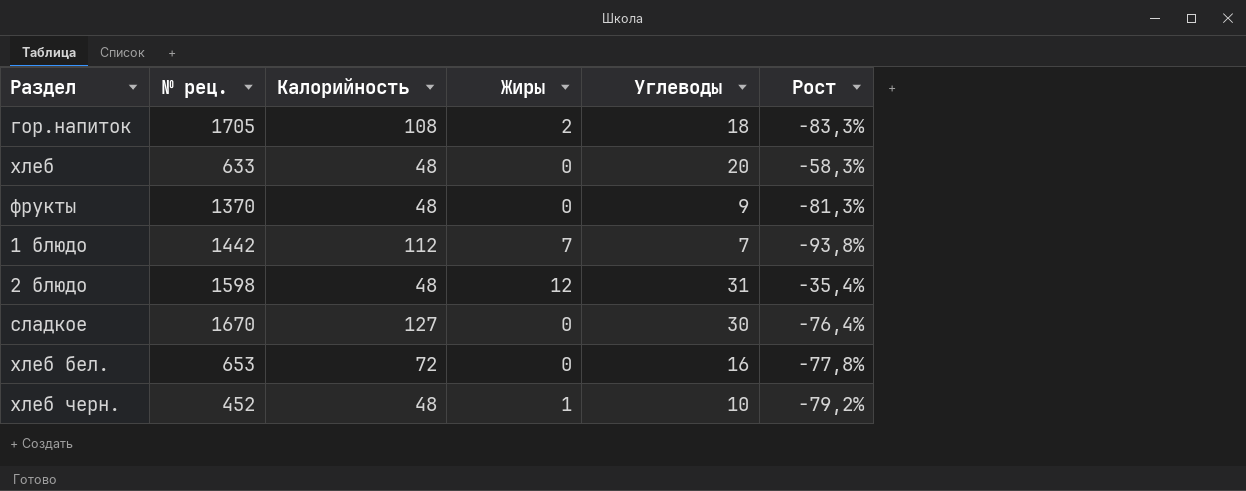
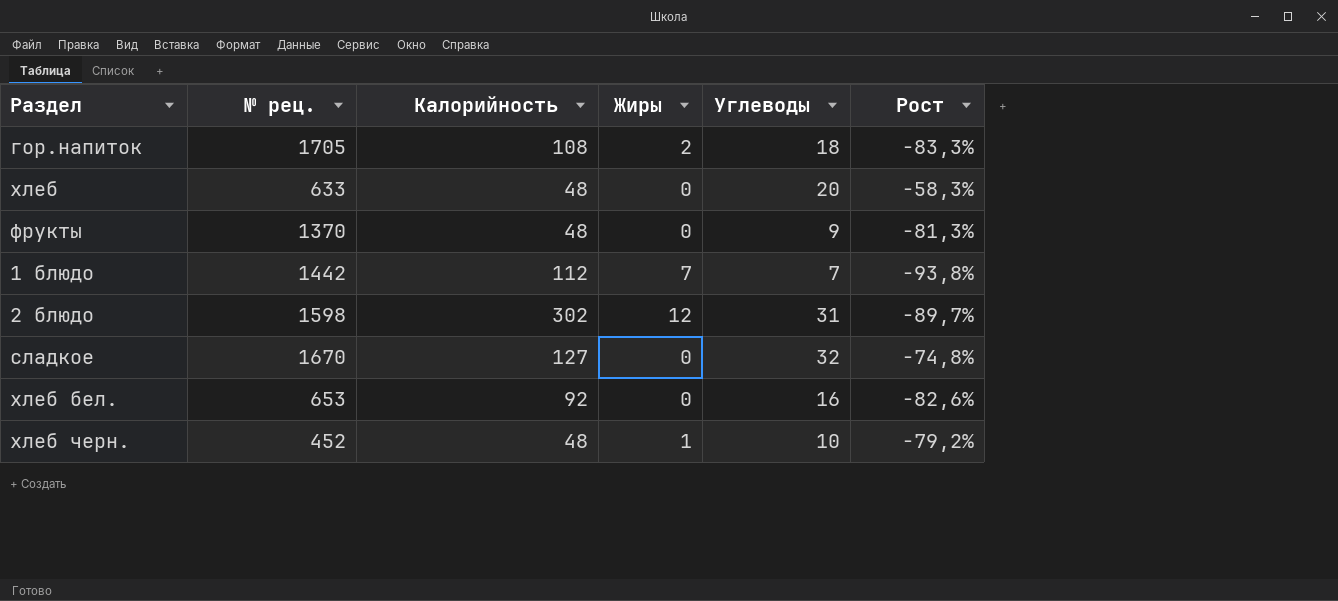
2 блюдо | Калорийность: 48 -> 302
2 блюдо | Рост: -35,4% -> -89,7%
сладкое | Углеводы: 30 -> 32
сладкое | Рост: -76,4% -> -74,8%
хлеб бел. | Калорийность: 72 -> 92
хлеб бел. | Рост: -77,8% -> -82,6%

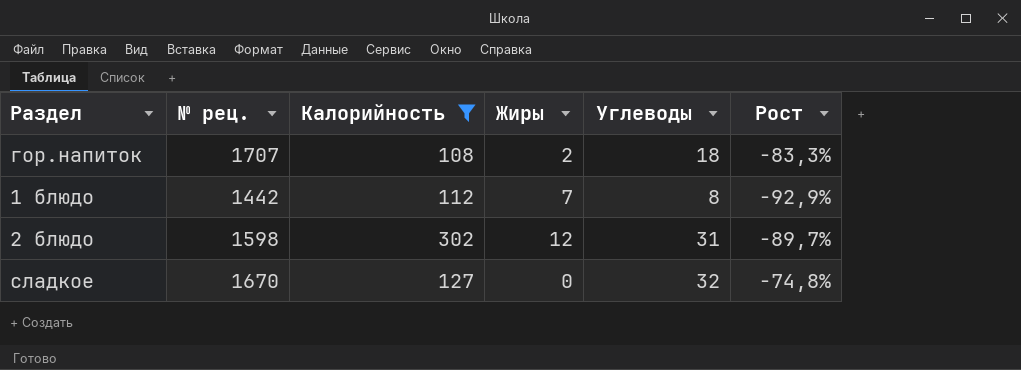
filter: none -> Калорийность >= 108
гор.напиток | № рец.: 1705 -> 1707
1 блюдо | Углеводы: 7 -> 8
1 блюдо | Рост: -93,8% -> -92,9%

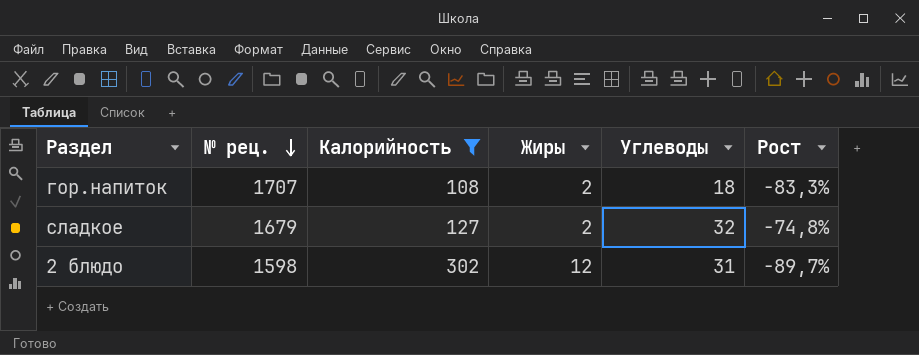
row order: none -> № рец. descending
row 1 блюдо: 1442 | 112 | 7 | 8 | -92,9% -> none
сладкое | № рец.: 1670 -> 1679
сладкое | Жиры: 0 -> 2

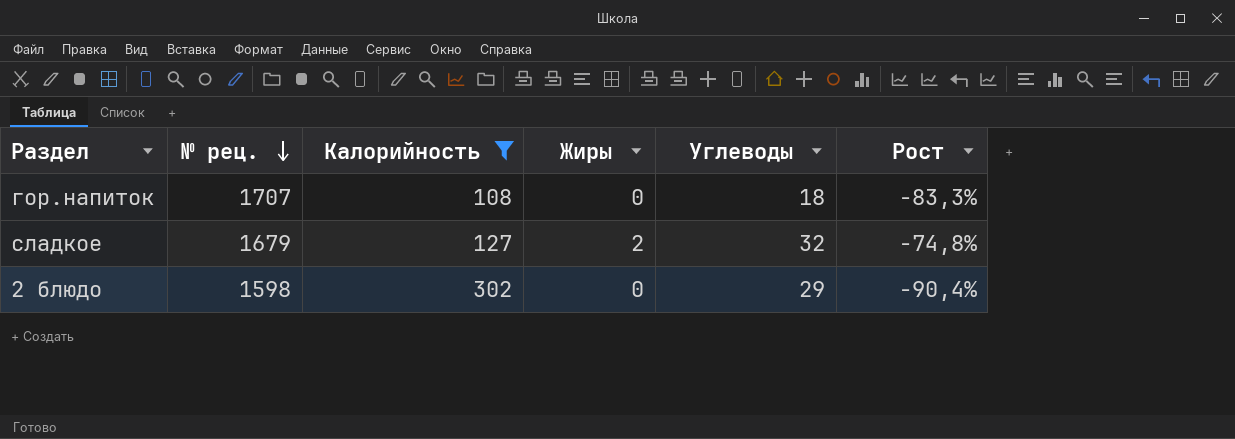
гор.напиток | Жиры: 2 -> 0
2 блюдо | Жиры: 12 -> 0
2 блюдо | Углеводы: 31 -> 29
2 блюдо | Рост: -89,7% -> -90,4%

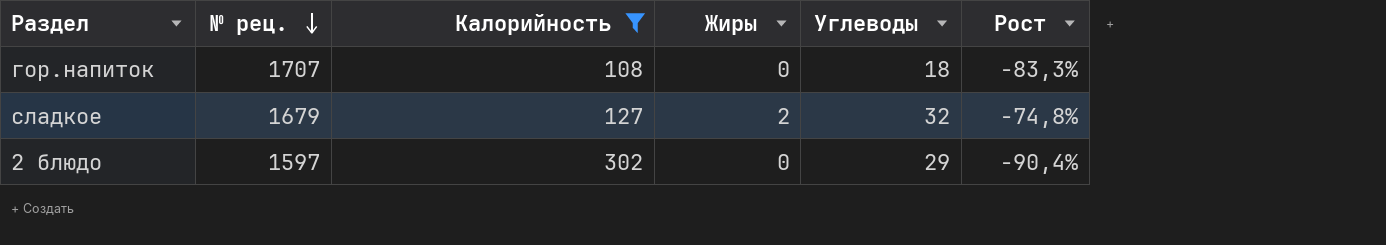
2 блюдо | № рец.: 1598 -> 1597

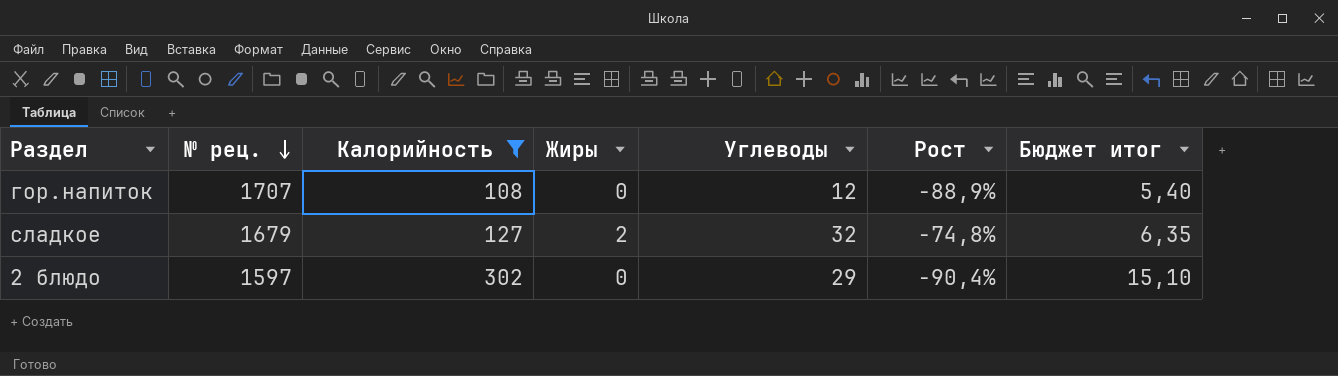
column Бюджет итог | formula: none -> [Калорийность] * 0,05
гор.напиток | Углеводы: 18 -> 12
гор.напиток | Рост: -83,3% -> -88,9%

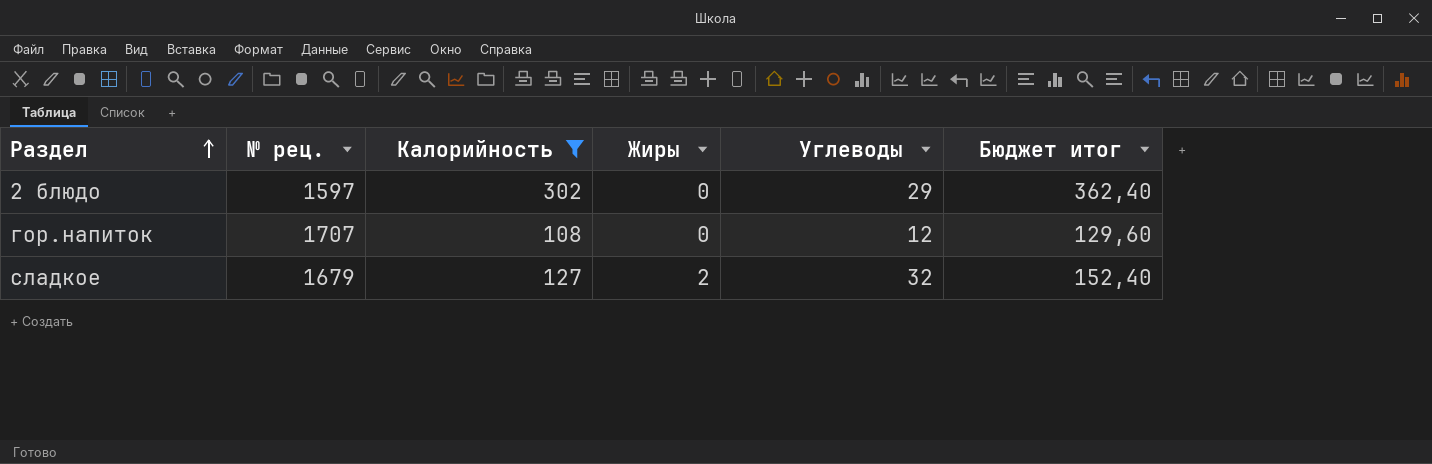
row order: № рец. descending -> Раздел ascending
column Рост | formula: ([Углеводы] - [Калорийность]) / [Калорийность] -> none
column Бюджет итог | formula: [Калорийность] * 0,05 -> [Калорийность] * 1,2

